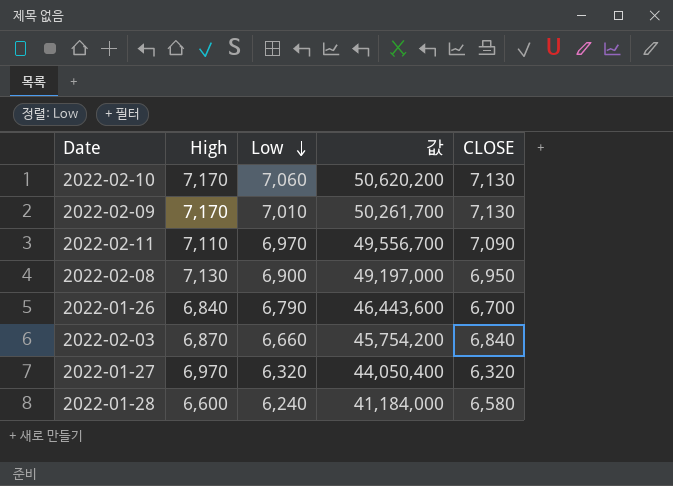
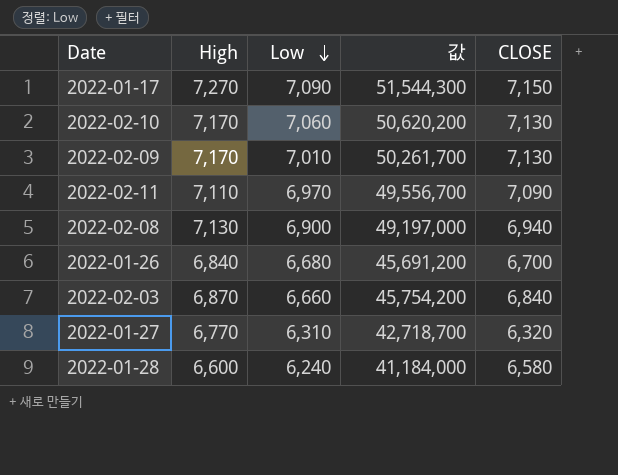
row 2022-01-17: none -> 7,270 | 7,090 | 51,544,300 | 7,150
2022-02-08 | CLOSE: 6,950 -> 6,940
2022-01-26 | Low: 6,790 -> 6,680
2022-01-26 | 값: 46,443,600 -> 45,691,200
2022-01-27 | High: 6,970 -> 6,770
2022-01-27 | Low: 6,320 -> 6,310
2022-01-27 | 값: 44,050,400 -> 42,718,700

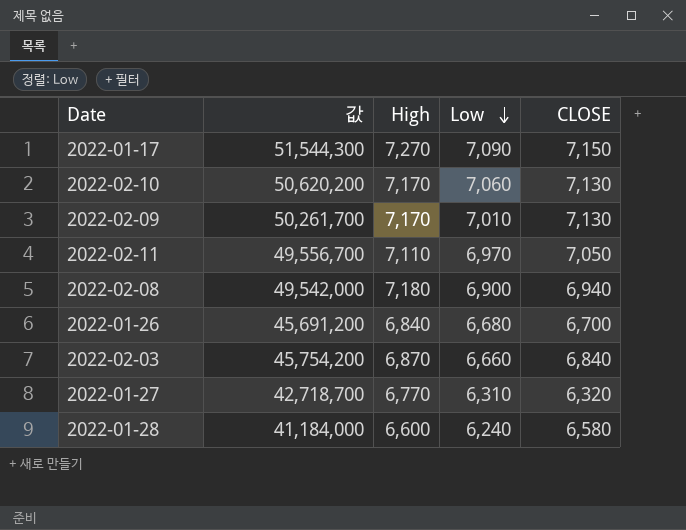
column 값 | position: 4 -> 2
2022-02-11 | CLOSE: 7,090 -> 7,050
2022-02-08 | 값: 49,197,000 -> 49,542,000
2022-02-08 | High: 7,130 -> 7,180

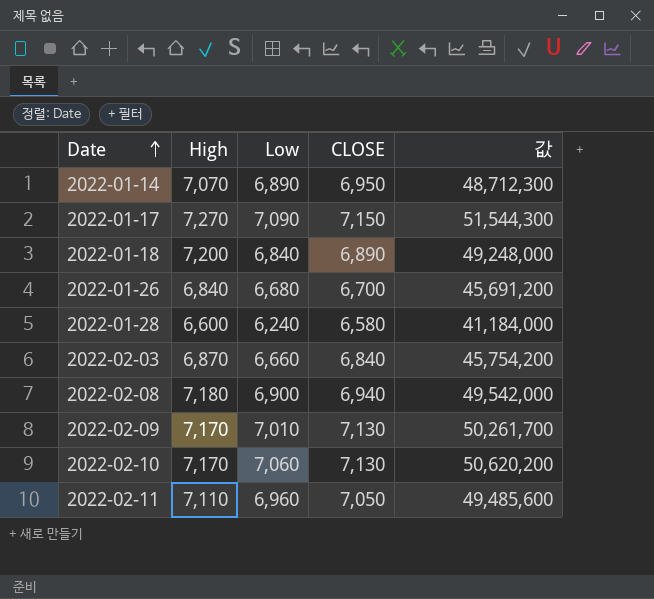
row order: Low descending -> Date ascending
column 값 | position: 2 -> 5
row 2022-01-27: 42,718,700 | 6,770 | 6,310 | 6,320 -> none
row 2022-01-14: none -> 7,070 | 6,890 | 6,950 | 48,712,300
row 2022-01-18: none -> 7,200 | 6,840 | 6,890 | 49,248,000
2022-02-11 | Low: 6,970 -> 6,960
2022-02-11 | 값: 49,556,700 -> 49,485,600

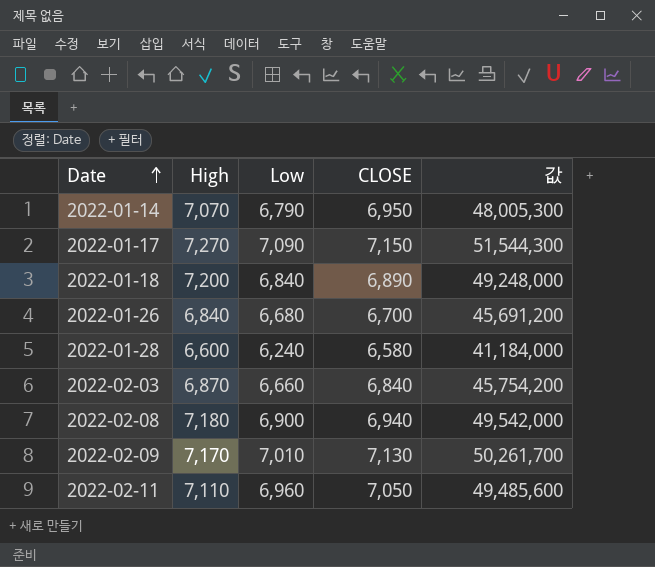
row 2022-02-10: 7,170 | 7,060 | 7,130 | 50,620,200 -> none
2022-01-14 | Low: 6,890 -> 6,790
2022-01-14 | 값: 48,712,300 -> 48,005,300

